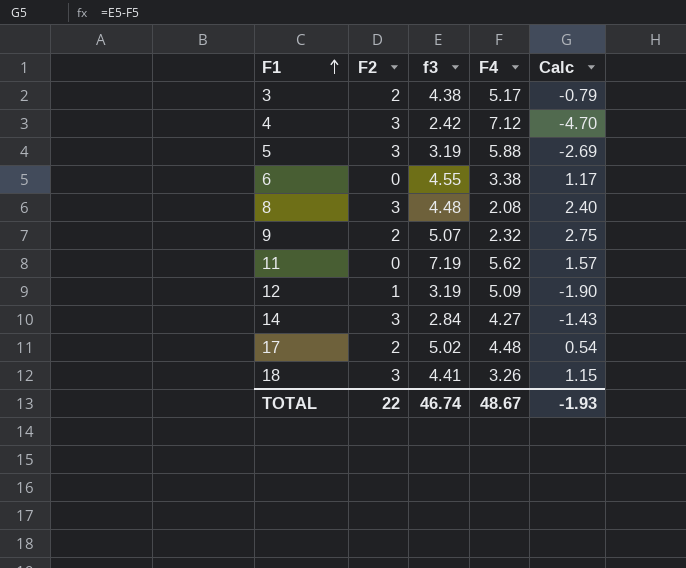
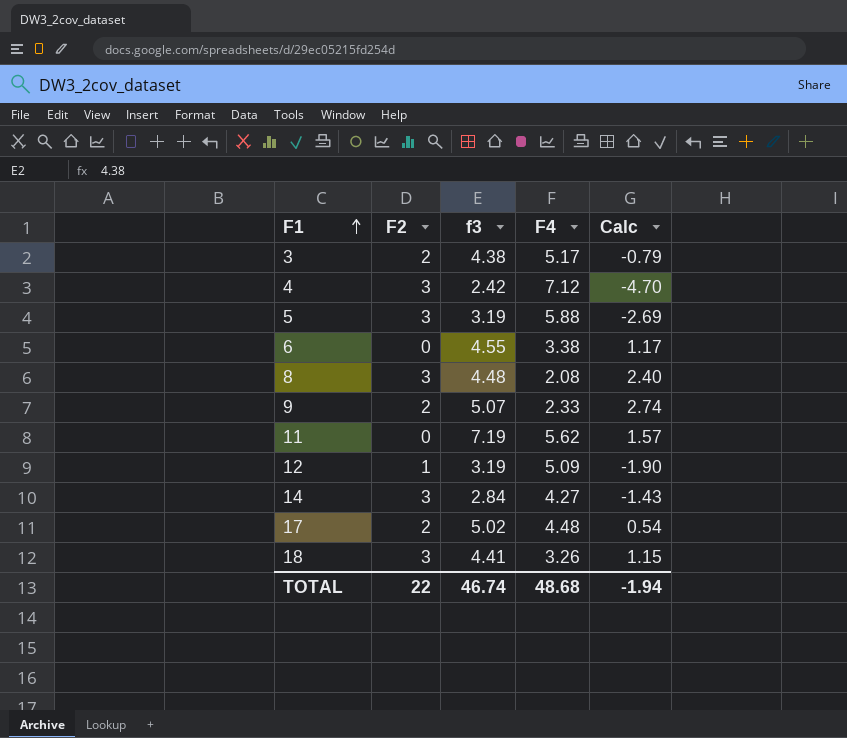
9 | F4: 2.32 -> 2.33
9 | Calc: 2.75 -> 2.74
TOTAL | F4: 48.67 -> 48.68
TOTAL | Calc: -1.93 -> -1.94

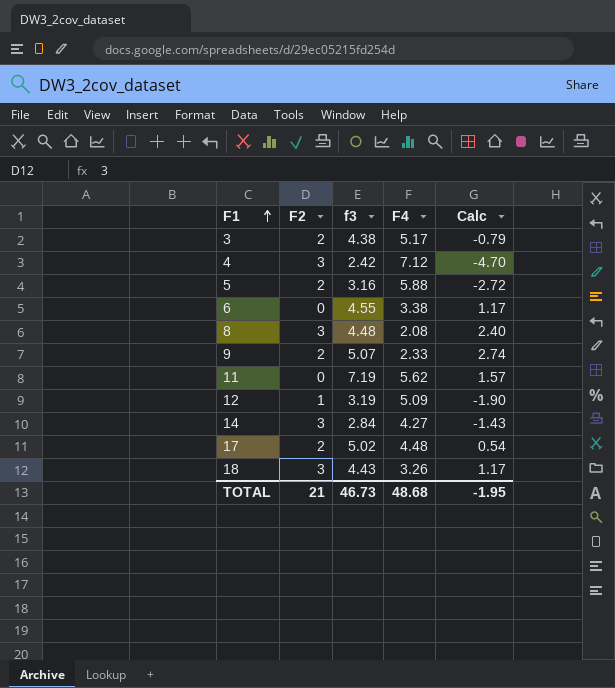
5 | F2: 3 -> 2
5 | f3: 3.19 -> 3.16
5 | Calc: -2.69 -> -2.72
18 | f3: 4.41 -> 4.43
18 | Calc: 1.15 -> 1.17
TOTAL | F2: 22 -> 21
TOTAL | f3: 46.74 -> 46.73
TOTAL | Calc: -1.94 -> -1.95

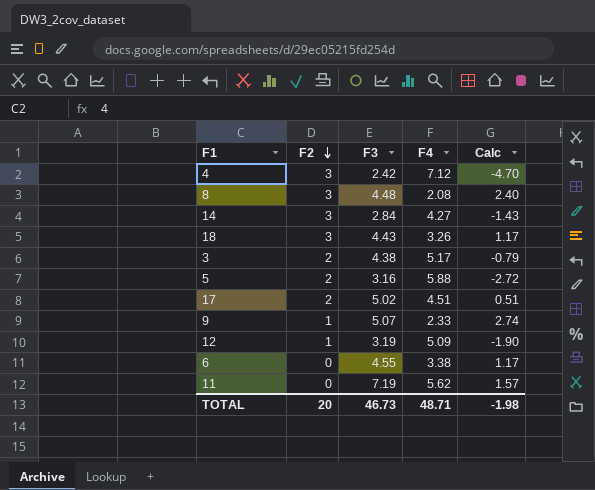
row order: F1 ascending -> F2 descending
column name: f3 -> F3
17 | F4: 4.48 -> 4.51
17 | Calc: 0.54 -> 0.51
9 | F2: 2 -> 1
TOTAL | F2: 21 -> 20
TOTAL | F4: 48.68 -> 48.71
TOTAL | Calc: -1.95 -> -1.98

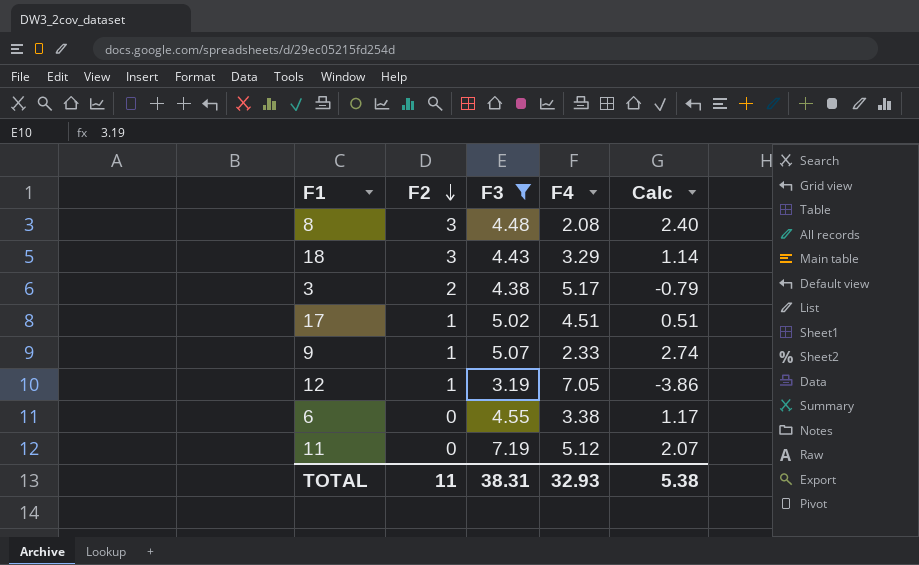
filter: none -> F3 >= 3.19
18 | F4: 3.26 -> 3.29
18 | Calc: 1.17 -> 1.14
17 | F2: 2 -> 1
12 | F4: 5.09 -> 7.05
12 | Calc: -1.90 -> -3.86
11 | F4: 5.62 -> 5.12
11 | Calc: 1.57 -> 2.07
TOTAL | F2: 20 -> 11
TOTAL | F3: 46.73 -> 38.31
TOTAL | F4: 48.71 -> 32.93
TOTAL | Calc: -1.98 -> 5.38

